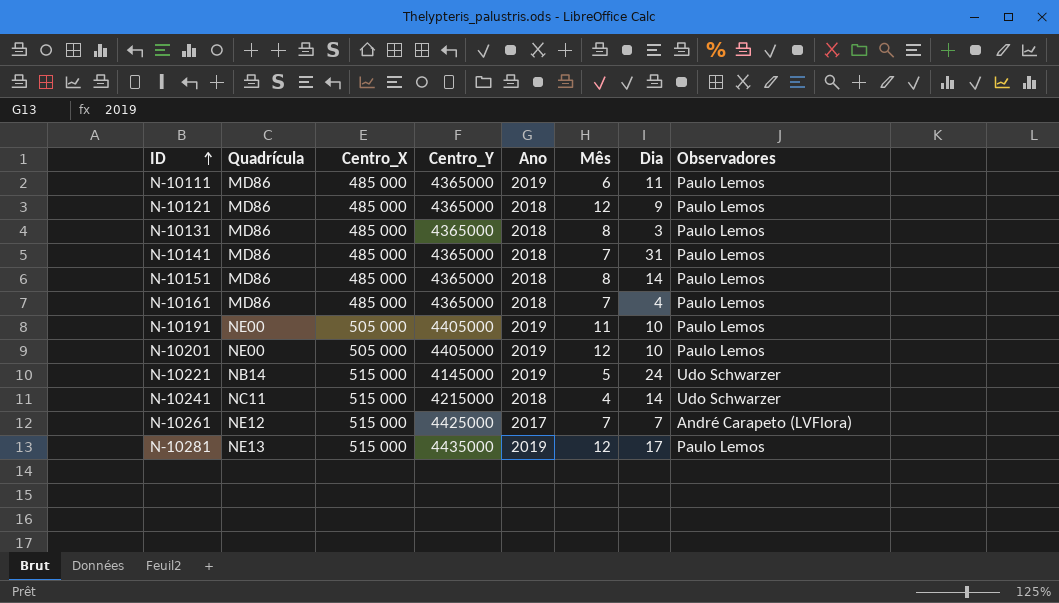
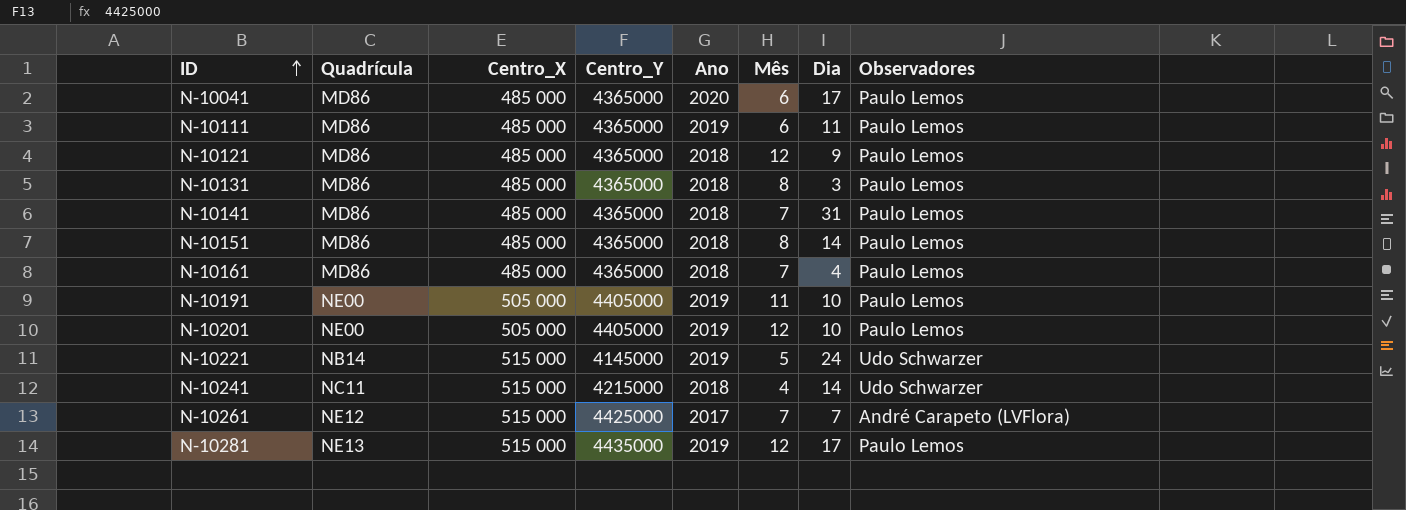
row N-10041: none -> MD86 | 485 000 | 4365000 | 2020 | 6 | 17 | Paulo Lemos

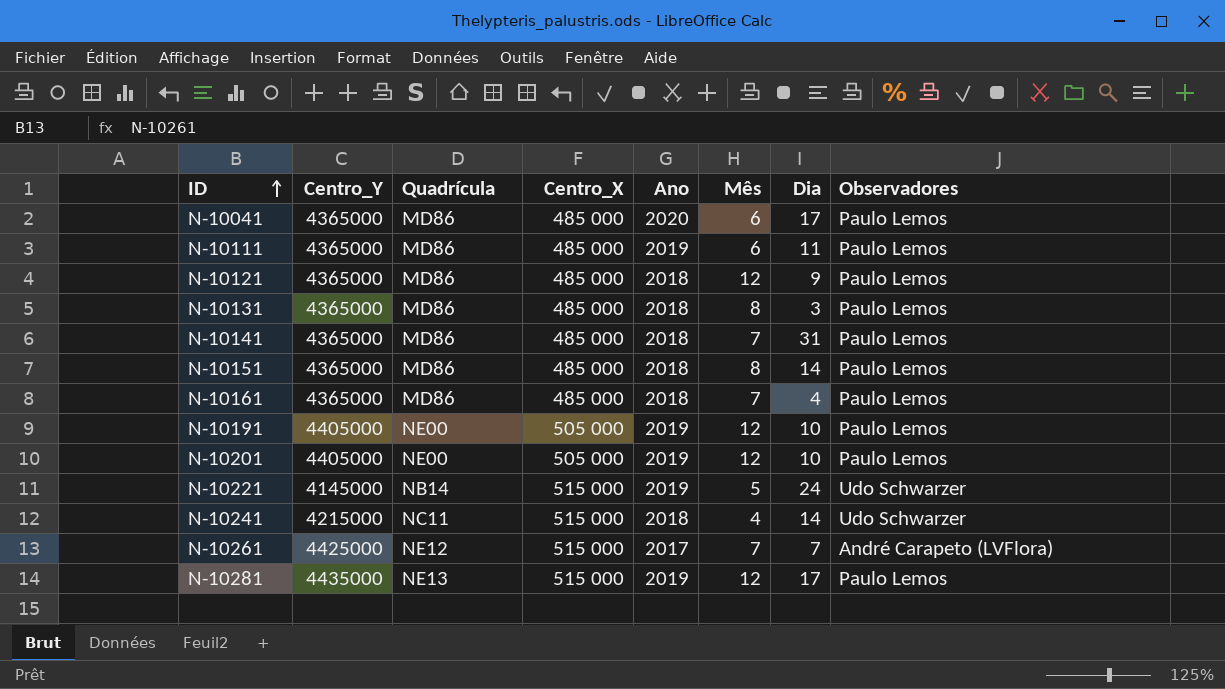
column Centro_Y | position: 4 -> 2
N-10191 | Mês: 11 -> 12

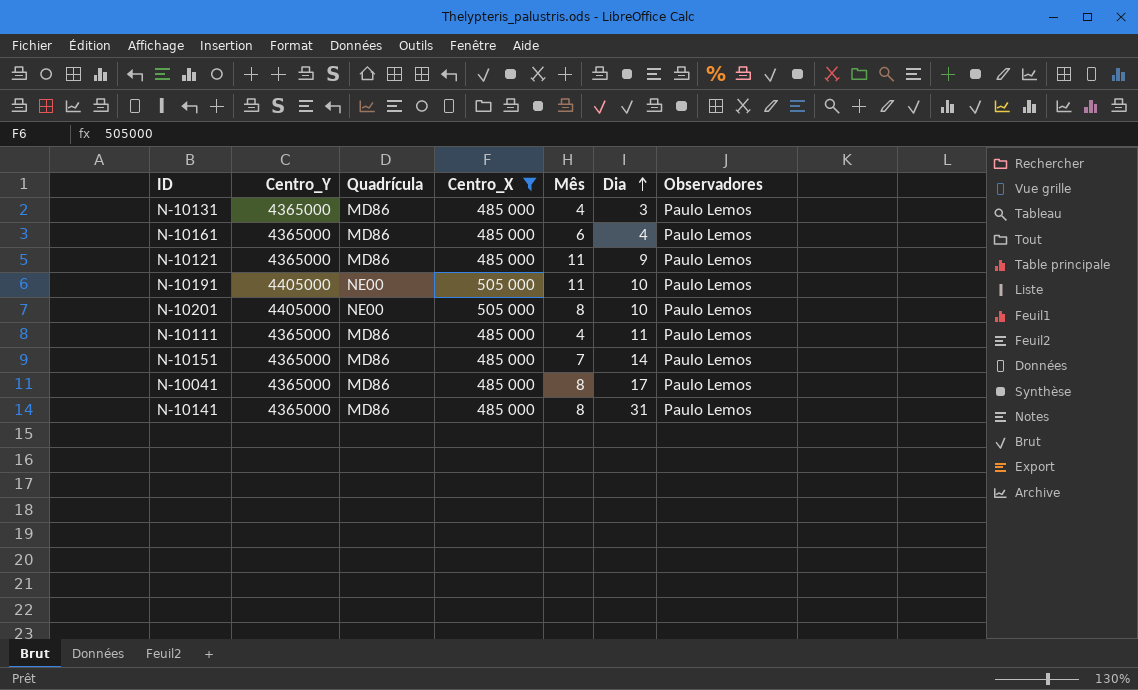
filter: none -> Centro_X != 515 000
row order: ID ascending -> Dia ascending
column Ano | position: 5 -> none
N-10131 | Mês: 8 -> 4
N-10161 | Mês: 7 -> 6
N-10121 | Mês: 12 -> 11
N-10191 | Mês: 12 -> 11
N-10201 | Mês: 12 -> 8
N-10111 | Mês: 6 -> 4
N-10151 | Mês: 8 -> 7
N-10041 | Mês: 6 -> 8
N-10141 | Mês: 7 -> 8

